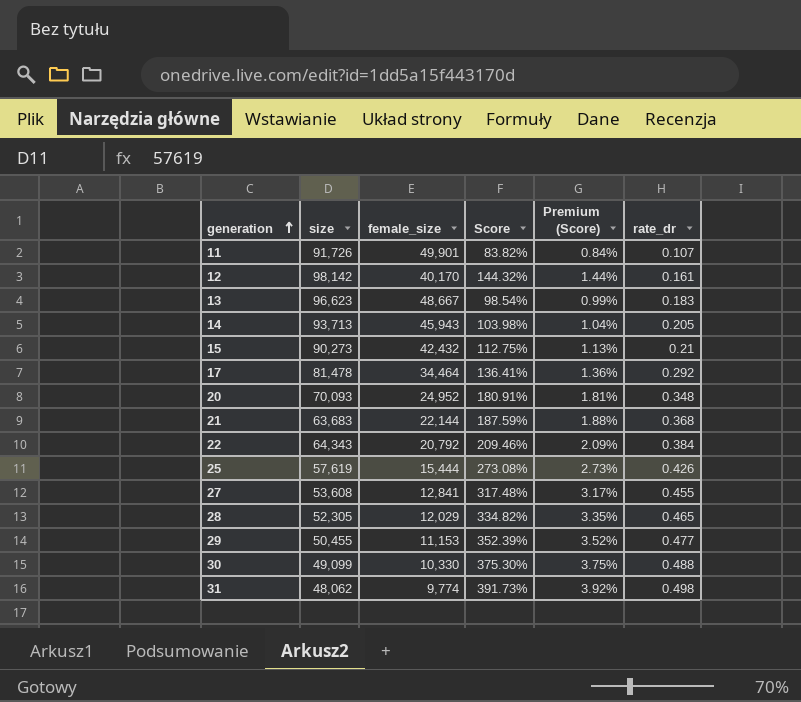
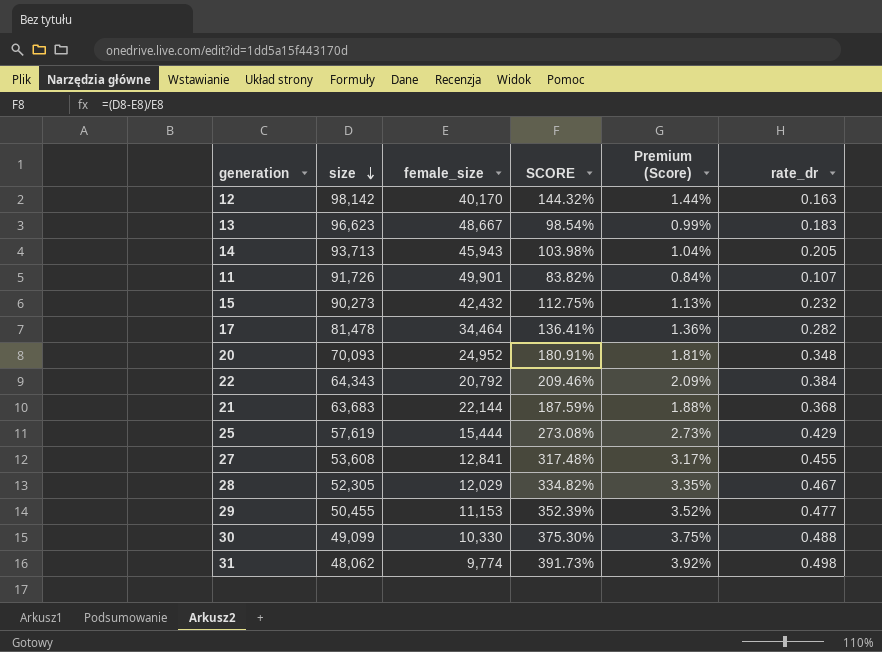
row order: generation ascending -> size descending
column name: Score -> SCORE
12 | rate_dr: 0.161 -> 0.163
15 | rate_dr: 0.21 -> 0.232
17 | rate_dr: 0.292 -> 0.282
25 | rate_dr: 0.426 -> 0.429
28 | rate_dr: 0.465 -> 0.467

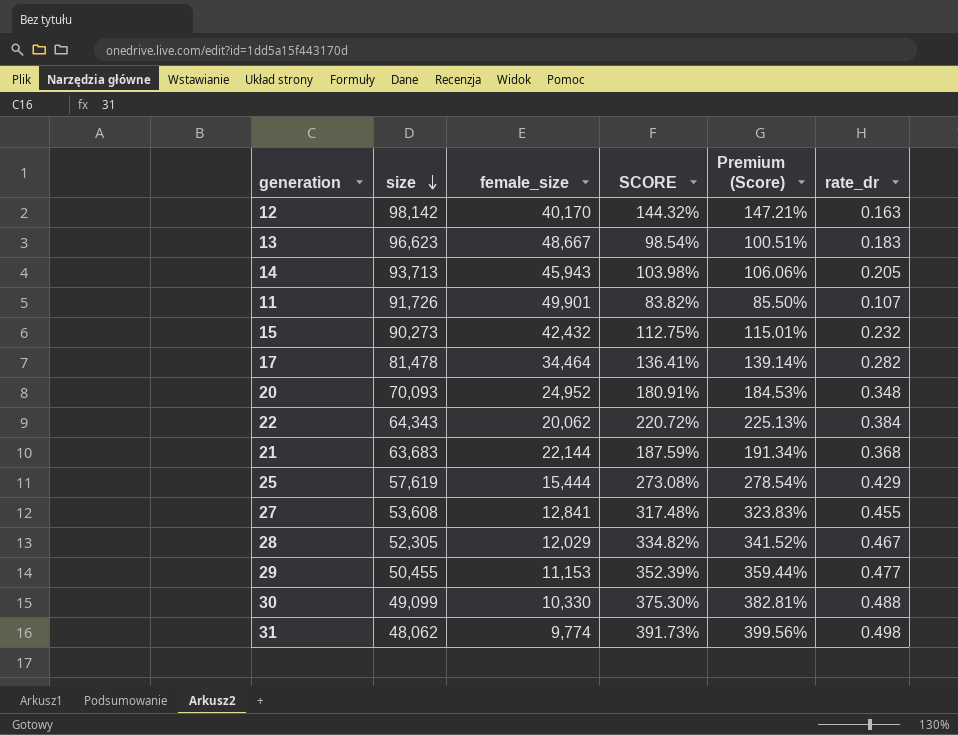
column Premium (Score) | formula: [SCORE] * 0.01 -> [SCORE] * 1.02
22 | female_size: 20,792 -> 20,062
22 | SCORE: 209.46% -> 220.72%

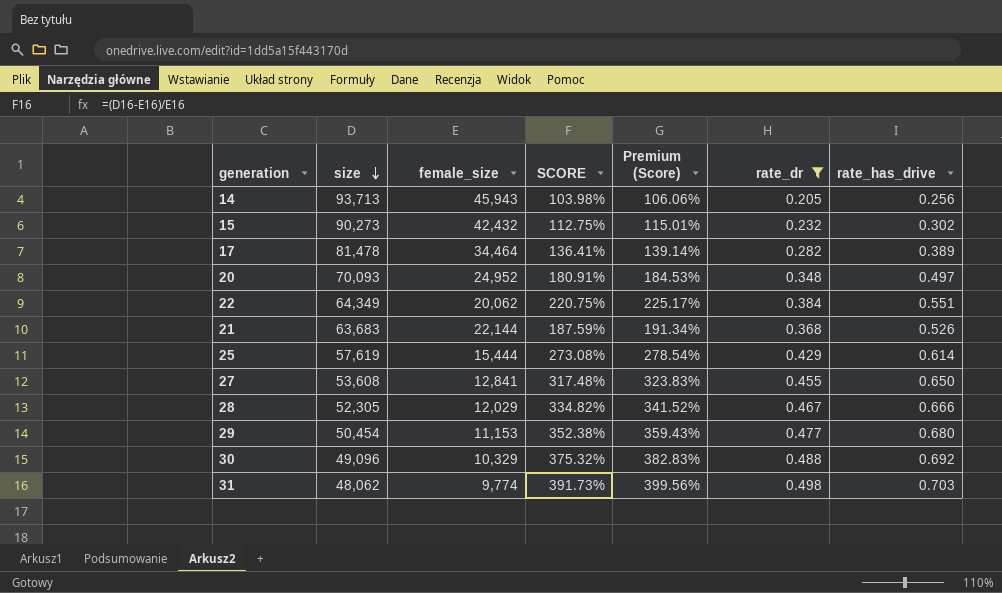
filter: none -> rate_dr >= 0.205
column rate_has_drive | position: none -> 7
22 | size: 64,343 -> 64,349
22 | SCORE: 220.72% -> 220.75%
22 | Premium (Score): 225.13% -> 225.17%
29 | size: 50,455 -> 50,454
29 | SCORE: 352.39% -> 352.38%
29 | Premium (Score): 359.44% -> 359.43%
30 | size: 49,099 -> 49,096
30 | female_size: 10,330 -> 10,329
30 | SCORE: 375.30% -> 375.32%
30 | Premium (Score): 382.81% -> 382.83%

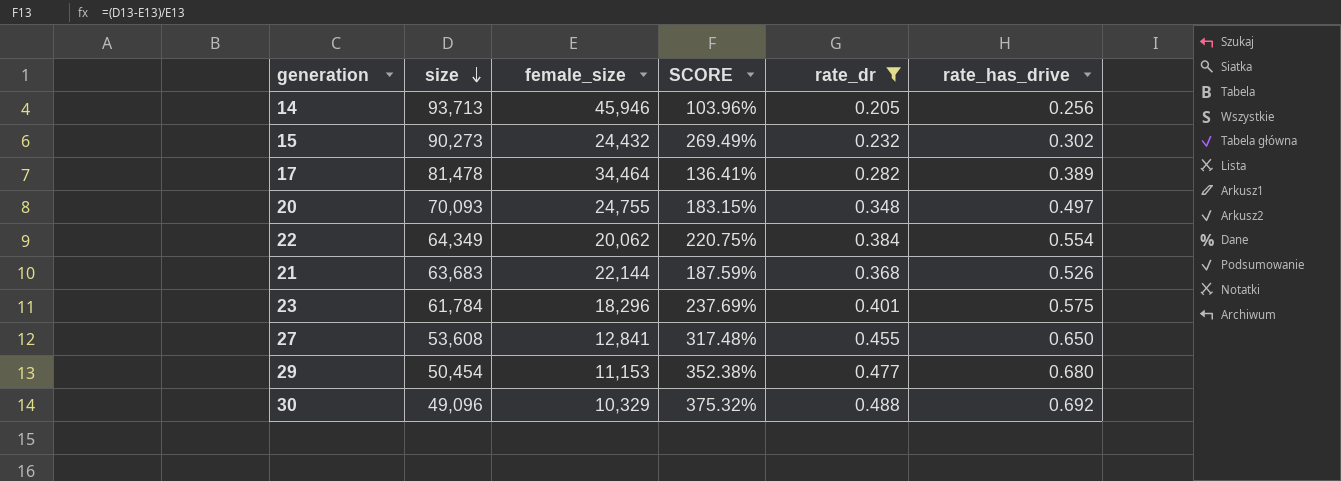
column Premium (Score) | formula: [SCORE] * 1.02 -> none
row 25: 57,619 | 15,444 | 273.08% | 278.54% | 0.429 | 0.614 -> none
row 28: 52,305 | 12,029 | 334.82% | 341.52% | 0.467 | 0.666 -> none
row 31: 48,062 | 9,774 | 391.73% | 399.56% | 0.498 | 0.703 -> none
14 | female_size: 45,943 -> 45,946
14 | SCORE: 103.98% -> 103.96%
15 | female_size: 42,432 -> 24,432
15 | SCORE: 112.75% -> 269.49%
20 | female_size: 24,952 -> 24,755
20 | SCORE: 180.91% -> 183.15%
22 | rate_has_drive: 0.551 -> 0.554
row 23: none -> 61,784 | 18,296 | 237.69% | 0.401 | 0.575

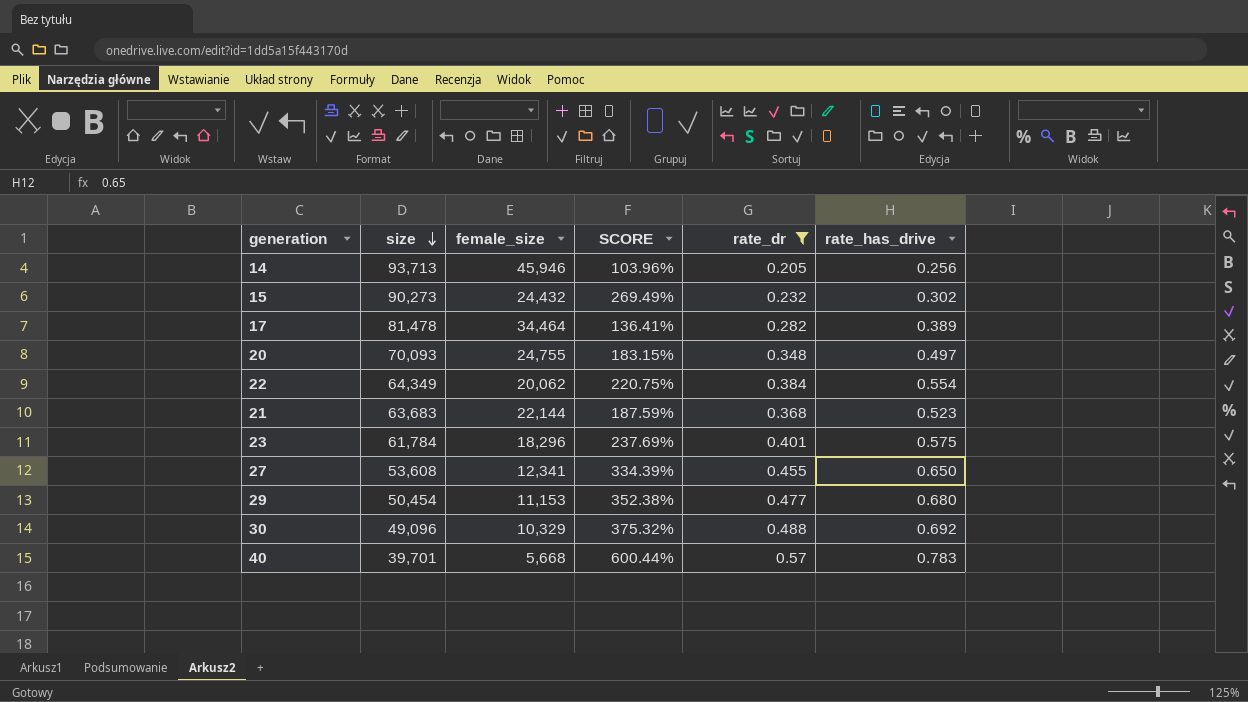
21 | rate_has_drive: 0.526 -> 0.523
27 | female_size: 12,841 -> 12,341
27 | SCORE: 317.48% -> 334.39%
row 40: none -> 39,701 | 5,668 | 600.44% | 0.57 | 0.783

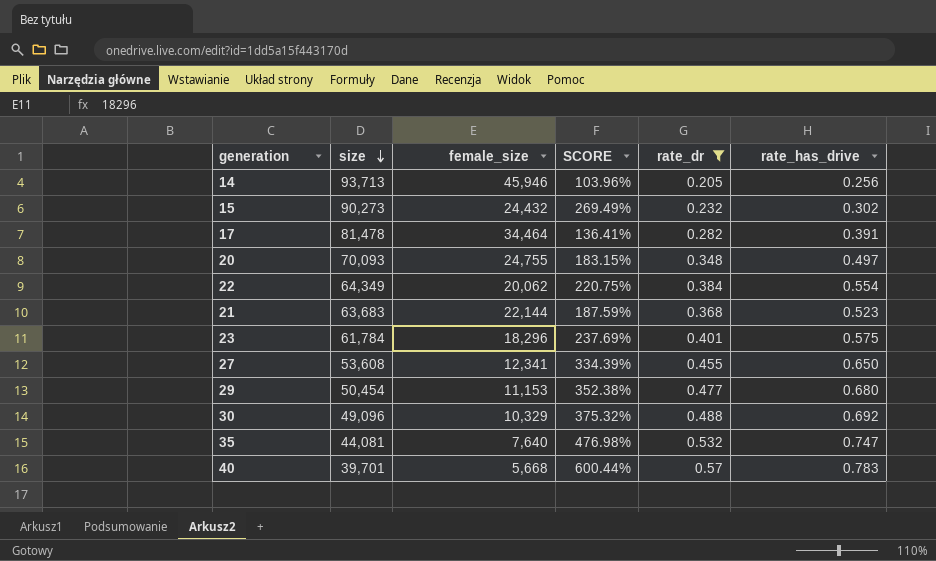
17 | rate_has_drive: 0.389 -> 0.391
row 35: none -> 44,081 | 7,640 | 476.98% | 0.532 | 0.747

